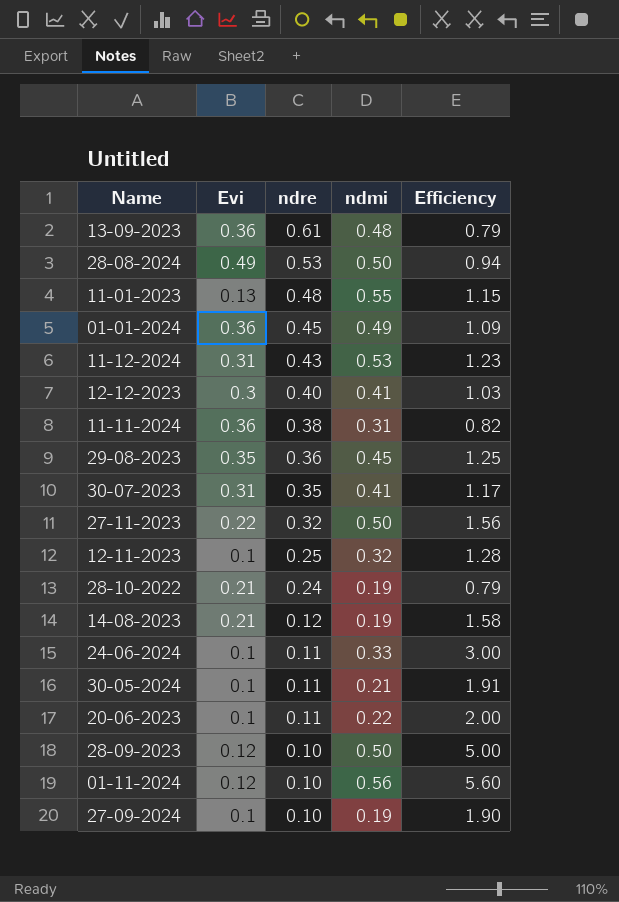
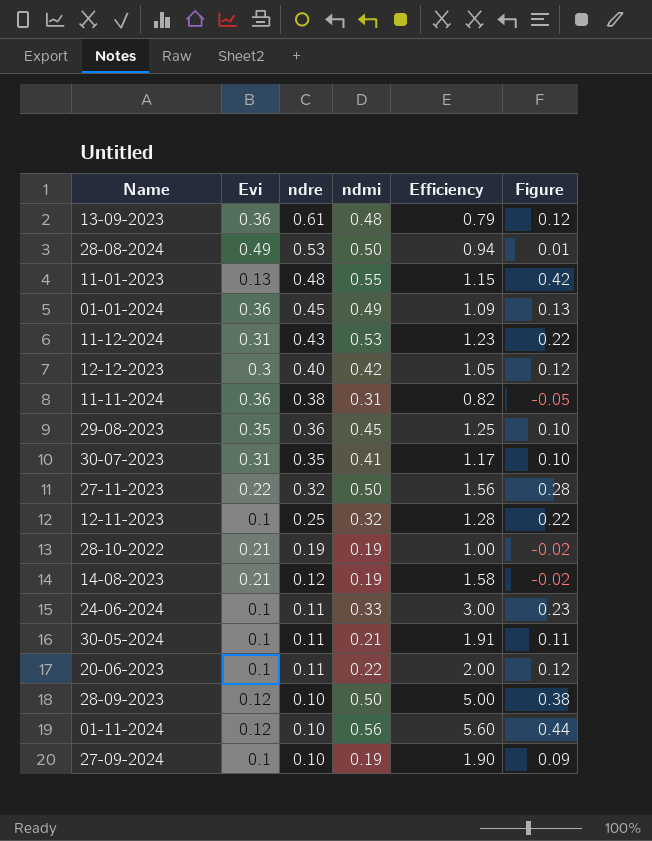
column Figure | formula: none -> [ndmi] - [Evi]
12-12-2023 | ndmi: 0.41 -> 0.42
12-12-2023 | Efficiency: 1.03 -> 1.05
28-10-2022 | ndre: 0.24 -> 0.19
28-10-2022 | Efficiency: 0.79 -> 1.00

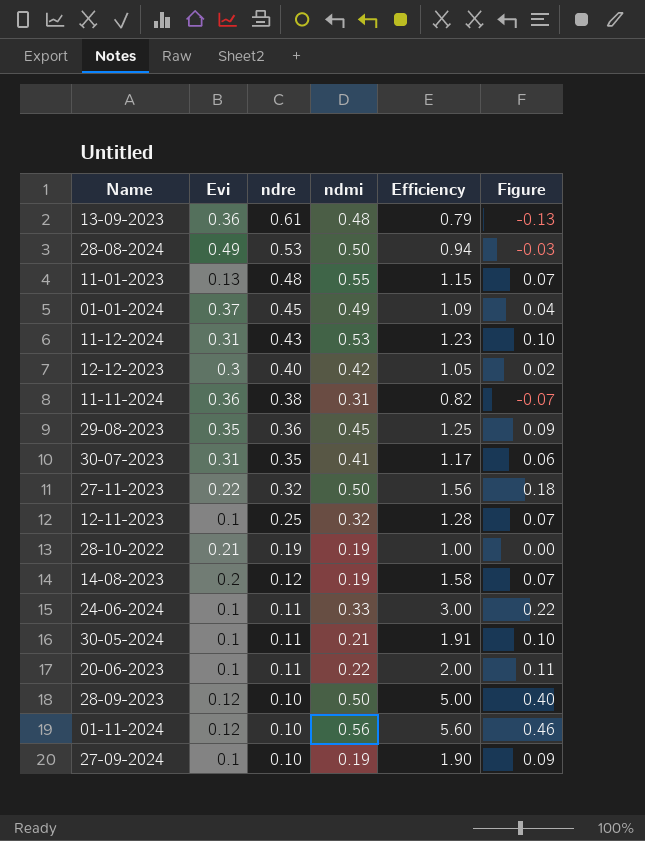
column Figure | formula: [ndmi] - [Evi] -> [ndmi] - [ndre]
01-01-2024 | Evi: 0.36 -> 0.37
14-08-2023 | Evi: 0.21 -> 0.2

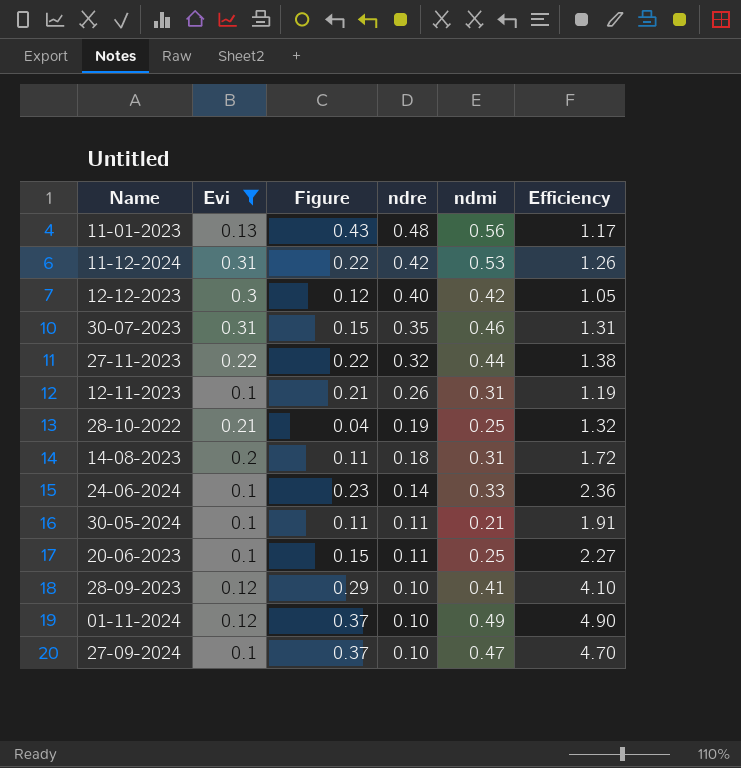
filter: none -> Evi <= 0.31
column Figure | formula: [ndmi] - [ndre] -> [ndmi] - [Evi]
column Figure | position: 6 -> 3
11-01-2023 | ndmi: 0.55 -> 0.56
11-01-2023 | Efficiency: 1.15 -> 1.17
11-12-2024 | ndre: 0.43 -> 0.42
11-12-2024 | Efficiency: 1.23 -> 1.26
30-07-2023 | ndmi: 0.41 -> 0.46
30-07-2023 | Efficiency: 1.17 -> 1.31
27-11-2023 | ndmi: 0.50 -> 0.44
27-11-2023 | Efficiency: 1.56 -> 1.38
12-11-2023 | ndre: 0.25 -> 0.26
12-11-2023 | ndmi: 0.32 -> 0.31
12-11-2023 | Efficiency: 1.28 -> 1.19
28-10-2022 | ndmi: 0.19 -> 0.25
28-10-2022 | Efficiency: 1.00 -> 1.32
14-08-2023 | ndre: 0.12 -> 0.18
14-08-2023 | ndmi: 0.19 -> 0.31
14-08-2023 | Efficiency: 1.58 -> 1.72
24-06-2024 | ndre: 0.11 -> 0.14
24-06-2024 | Efficiency: 3.00 -> 2.36
20-06-2023 | ndmi: 0.22 -> 0.25
20-06-2023 | Efficiency: 2.00 -> 2.27
28-09-2023 | ndmi: 0.50 -> 0.41
28-09-2023 | Efficiency: 5.00 -> 4.10
01-11-2024 | ndmi: 0.56 -> 0.49
01-11-2024 | Efficiency: 5.60 -> 4.90
27-09-2024 | ndmi: 0.19 -> 0.47
27-09-2024 | Efficiency: 1.90 -> 4.70

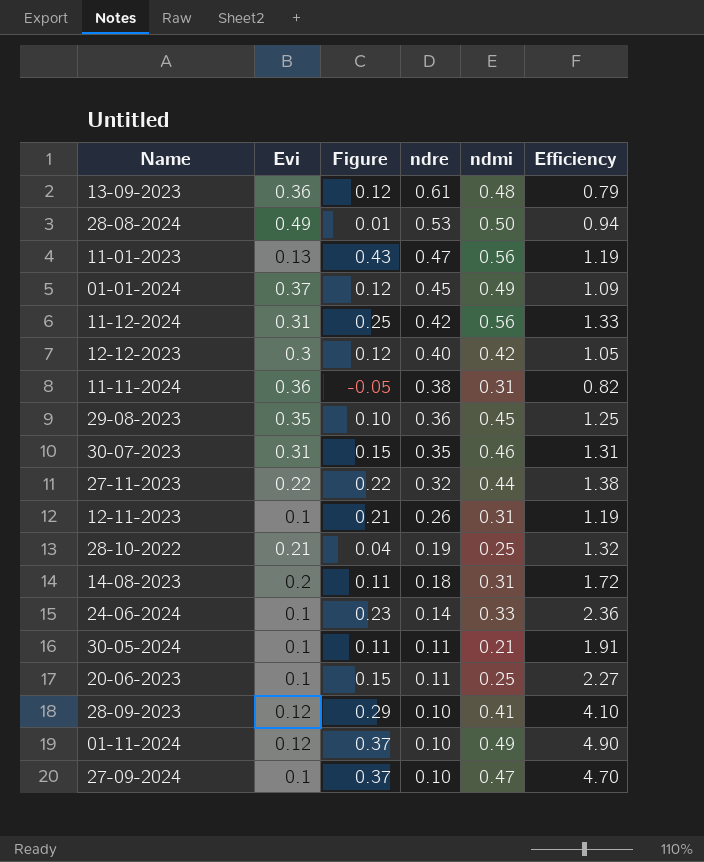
filter: Evi <= 0.31 -> none
11-01-2023 | ndre: 0.48 -> 0.47
11-01-2023 | Efficiency: 1.17 -> 1.19
11-12-2024 | Figure: 0.22 -> 0.25
11-12-2024 | ndmi: 0.53 -> 0.56
11-12-2024 | Efficiency: 1.26 -> 1.33

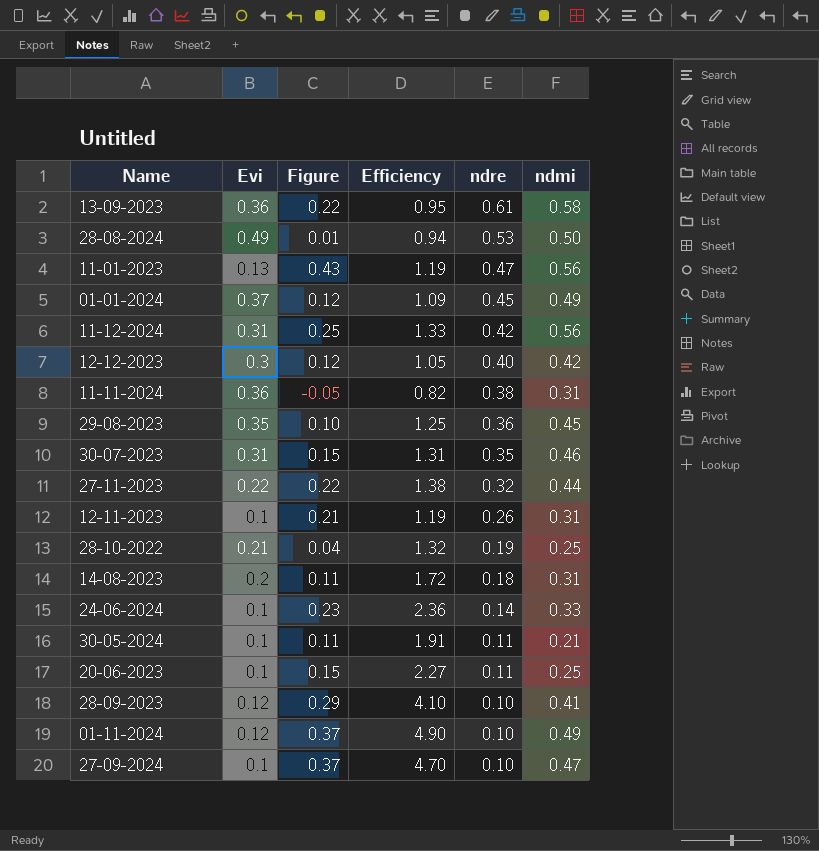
column Efficiency | position: 6 -> 4
13-09-2023 | Figure: 0.12 -> 0.22
13-09-2023 | Efficiency: 0.79 -> 0.95
13-09-2023 | ndmi: 0.48 -> 0.58

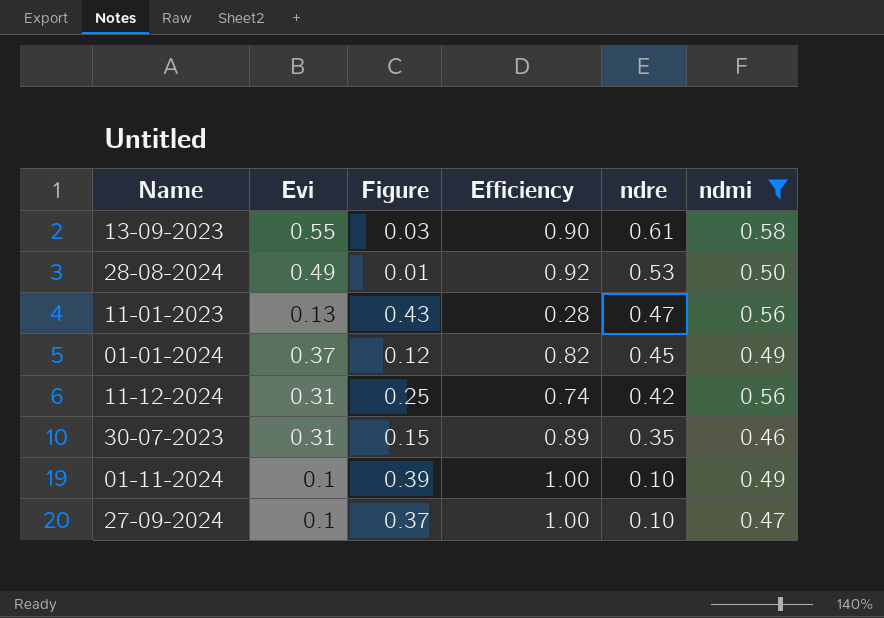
filter: none -> ndmi >= 0.46
column Efficiency | formula: [ndmi] / [ndre] -> [Evi] / [ndre]
13-09-2023 | Evi: 0.36 -> 0.55
13-09-2023 | Figure: 0.22 -> 0.03
01-11-2024 | Evi: 0.12 -> 0.1
01-11-2024 | Figure: 0.37 -> 0.39

